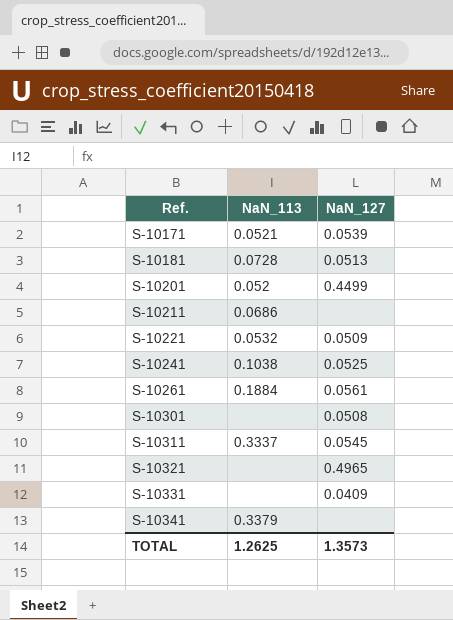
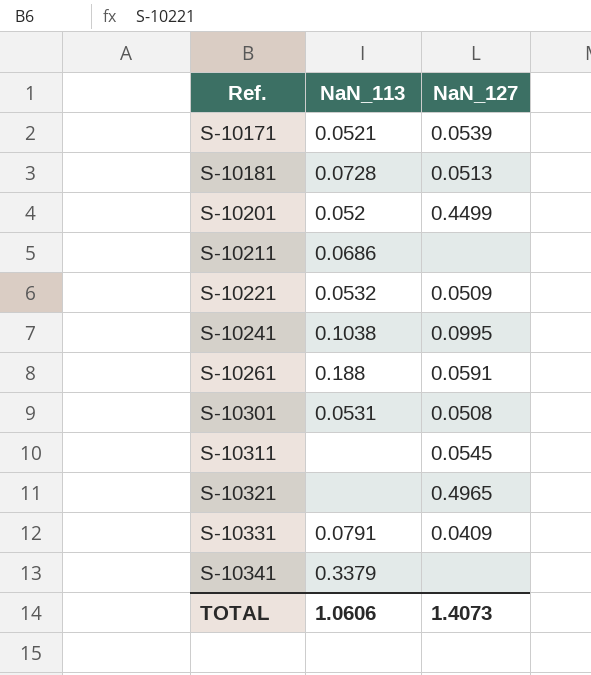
S-10241 | NaN_127: 0.0525 -> 0.0995
S-10261 | NaN_113: 0.1884 -> 0.188
S-10261 | NaN_127: 0.0561 -> 0.0591
S-10301 | NaN_113: none -> 0.0531
S-10311 | NaN_113: 0.3337 -> none
S-10331 | NaN_113: none -> 0.0791
TOTAL | NaN_113: 1.2625 -> 1.0606
TOTAL | NaN_127: 1.3573 -> 1.4073

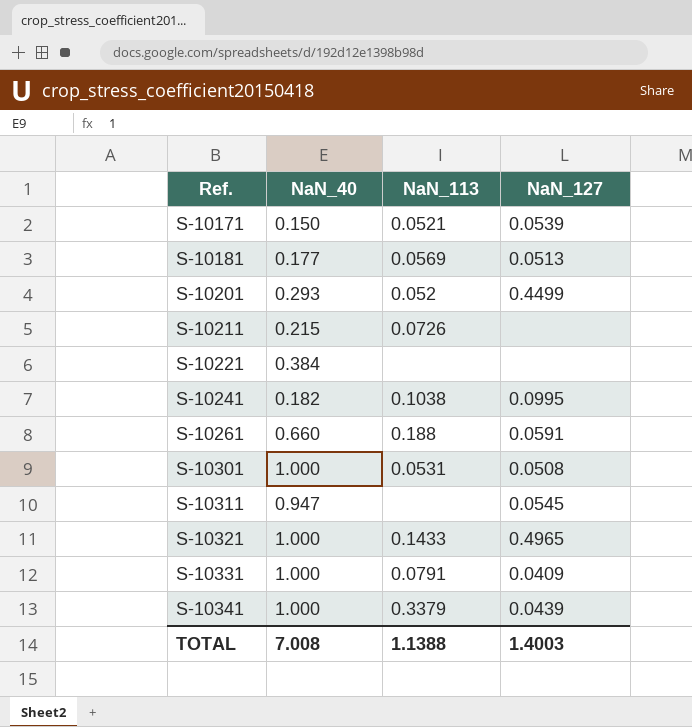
column NaN_40 | position: none -> 2
S-10181 | NaN_113: 0.0728 -> 0.0569
S-10211 | NaN_113: 0.0686 -> 0.0726
S-10221 | NaN_113: 0.0532 -> none
S-10221 | NaN_127: 0.0509 -> none
S-10321 | NaN_113: none -> 0.1433
S-10341 | NaN_127: none -> 0.0439
TOTAL | NaN_113: 1.0606 -> 1.1388
TOTAL | NaN_127: 1.4073 -> 1.4003

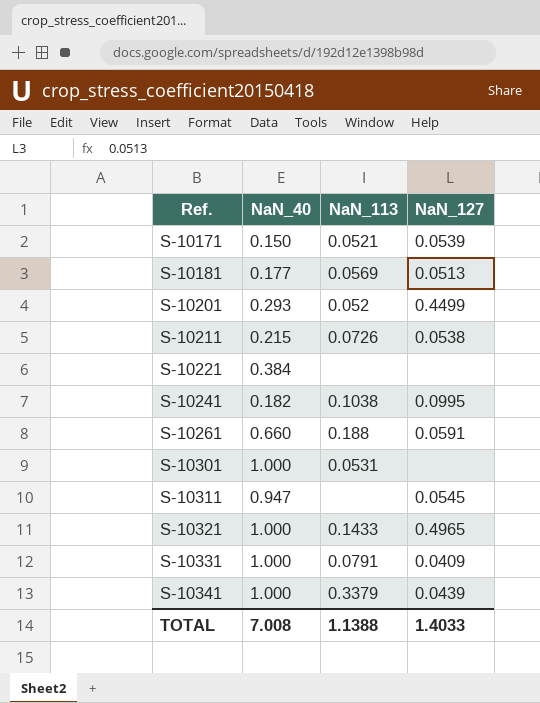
S-10211 | NaN_127: none -> 0.0538
S-10301 | NaN_127: 0.0508 -> none
TOTAL | NaN_127: 1.4003 -> 1.4033

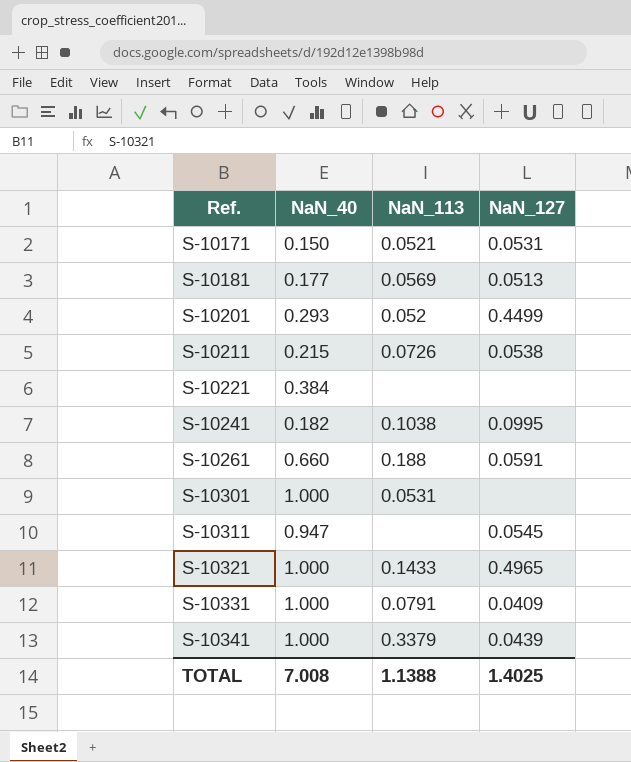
S-10171 | NaN_127: 0.0539 -> 0.0531
TOTAL | NaN_127: 1.4033 -> 1.4025

